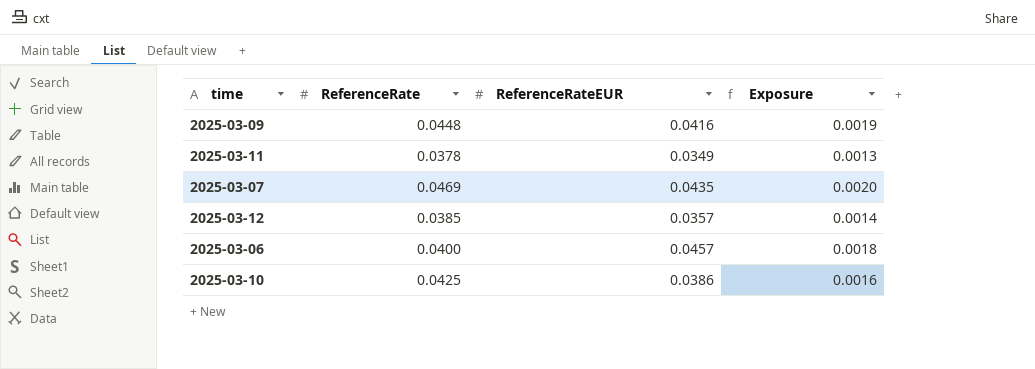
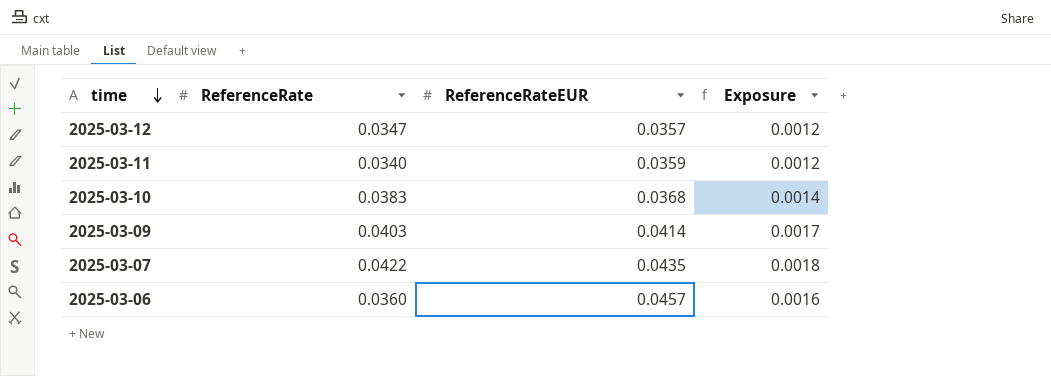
row order: none -> time descending
2025-03-12 | ReferenceRate: 0.0385 -> 0.0347
2025-03-12 | Exposure: 0.0014 -> 0.0012
2025-03-11 | ReferenceRate: 0.0378 -> 0.0340
2025-03-11 | ReferenceRateEUR: 0.0349 -> 0.0359
2025-03-11 | Exposure: 0.0013 -> 0.0012
2025-03-10 | ReferenceRate: 0.0425 -> 0.0383
2025-03-10 | ReferenceRateEUR: 0.0386 -> 0.0368
2025-03-10 | Exposure: 0.0016 -> 0.0014
2025-03-09 | ReferenceRate: 0.0448 -> 0.0403
2025-03-09 | ReferenceRateEUR: 0.0416 -> 0.0414
2025-03-09 | Exposure: 0.0019 -> 0.0017
2025-03-07 | ReferenceRate: 0.0469 -> 0.0422
2025-03-07 | Exposure: 0.0020 -> 0.0018
2025-03-06 | ReferenceRate: 0.0400 -> 0.0360
2025-03-06 | Exposure: 0.0018 -> 0.0016

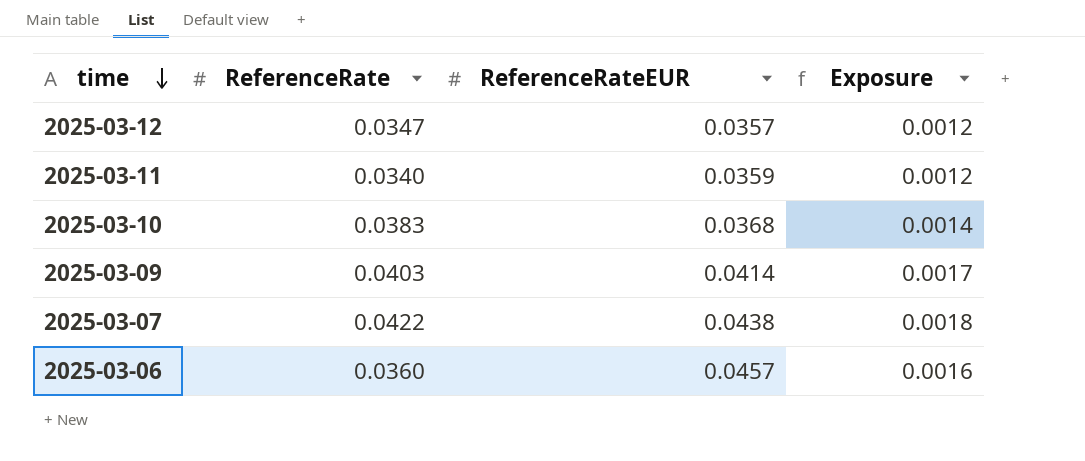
2025-03-07 | ReferenceRateEUR: 0.0435 -> 0.0438

